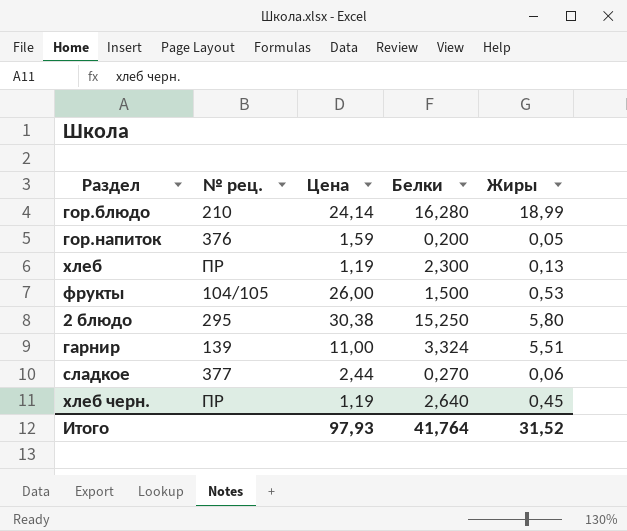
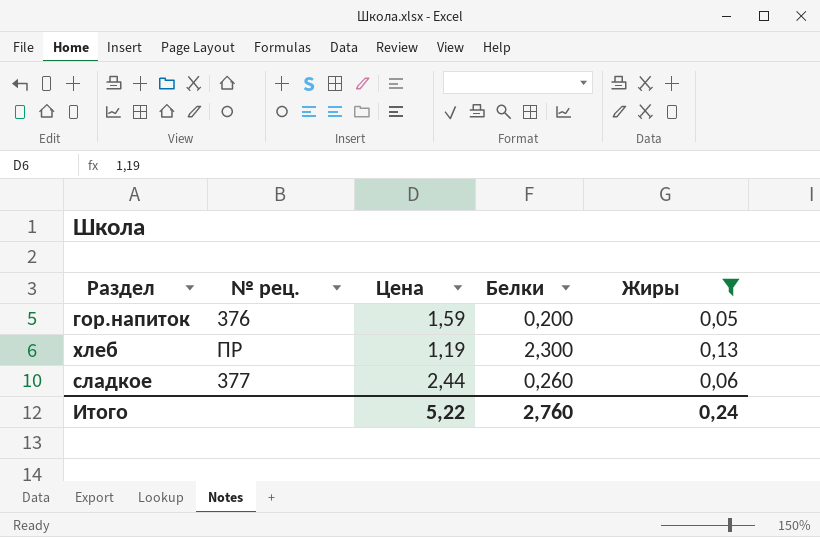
filter: none -> Жиры <= 0,13
сладкое | Белки: 0,270 -> 0,260
Итого | Цена: 97,93 -> 5,22
Итого | Белки: 41,764 -> 2,760
Итого | Жиры: 31,52 -> 0,24

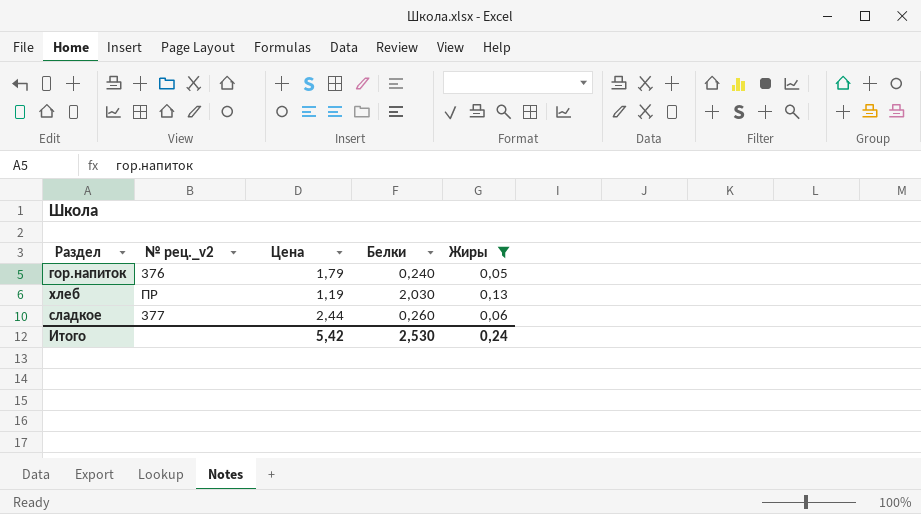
column name: № рец. -> № рец._v2
гор.напиток | Цена: 1,59 -> 1,79
гор.напиток | Белки: 0,200 -> 0,240
хлеб | Белки: 2,300 -> 2,030
Итого | Цена: 5,22 -> 5,42
Итого | Белки: 2,760 -> 2,530

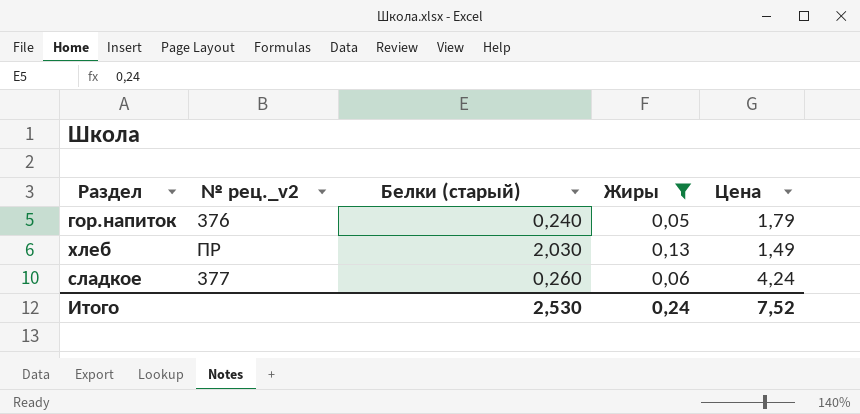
column name: Белки -> Белки (старый)
column Цена | position: 3 -> 5
хлеб | Цена: 1,19 -> 1,49
сладкое | Цена: 2,44 -> 4,24
Итого | Цена: 5,42 -> 7,52

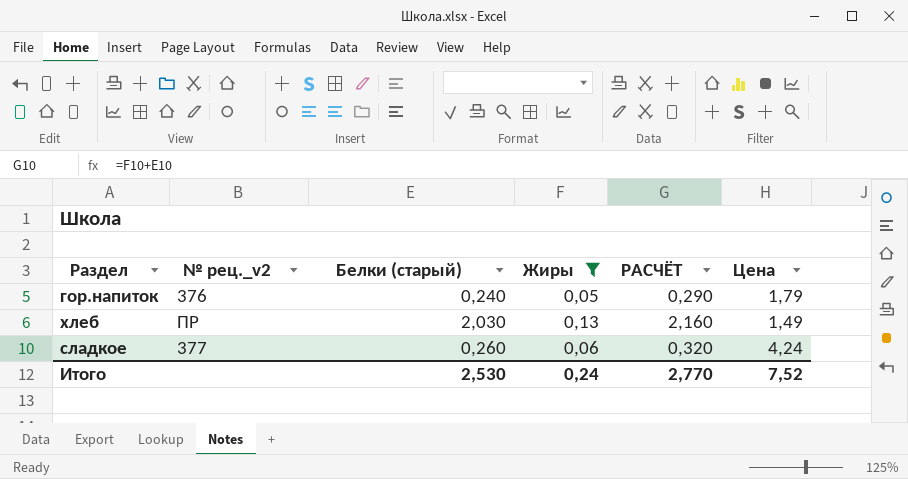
column РАСЧЁТ | formula: none -> [Белки (старый)] + [Жиры]

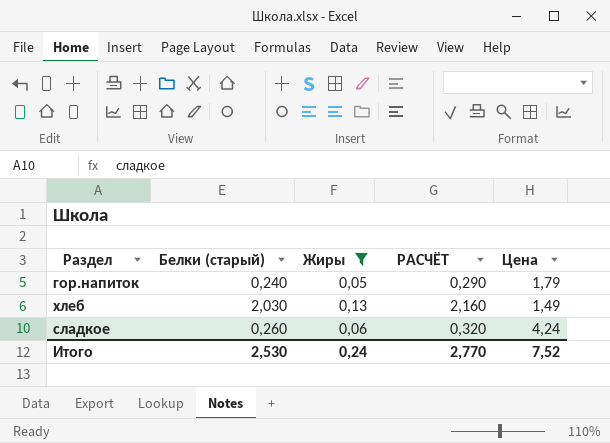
column № рец._v2 | position: 2 -> none

